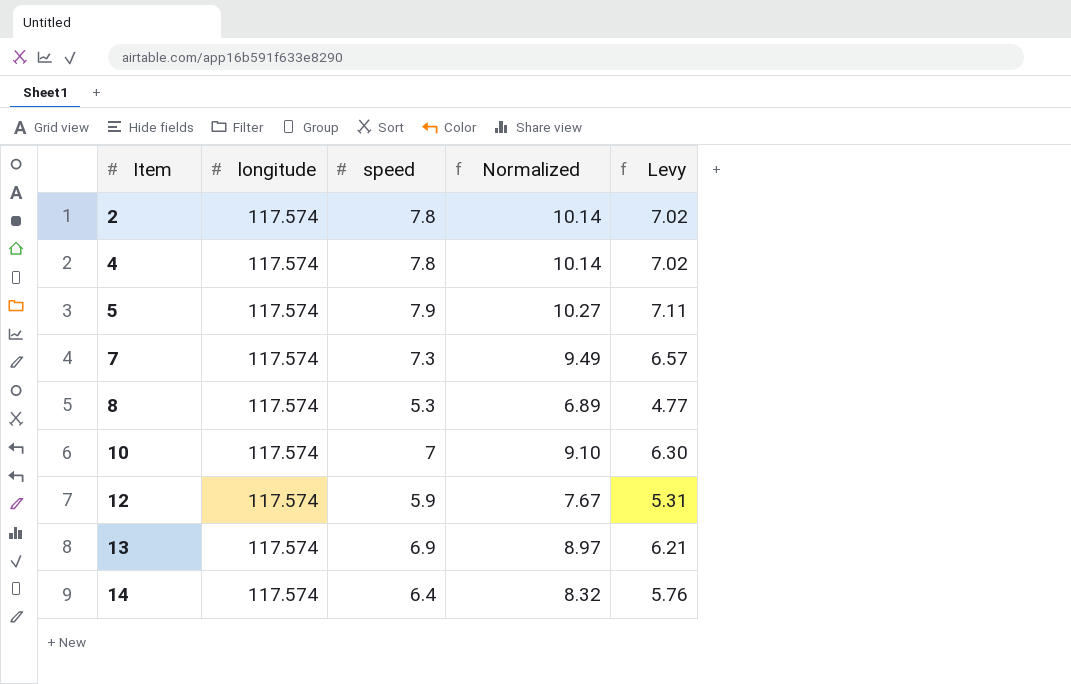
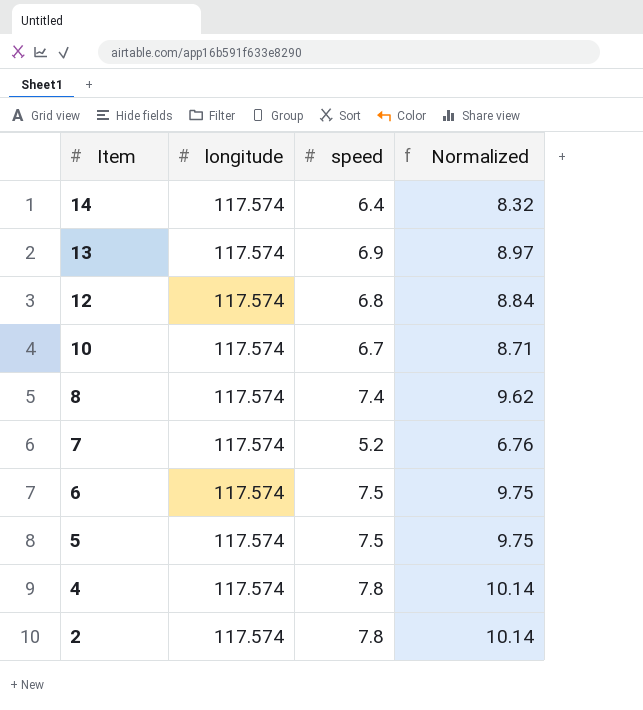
row order: Item ascending -> Item descending
column Levy | formula: [speed] * 0.9 -> none
12 | speed: 5.9 -> 6.8
12 | Normalized: 7.67 -> 8.84
10 | speed: 7 -> 6.7
10 | Normalized: 9.10 -> 8.71
8 | speed: 5.3 -> 7.4
8 | Normalized: 6.89 -> 9.62
7 | speed: 7.3 -> 5.2
7 | Normalized: 9.49 -> 6.76
row 6: none -> 117.574 | 7.5 | 9.75
5 | speed: 7.9 -> 7.5
5 | Normalized: 10.27 -> 9.75

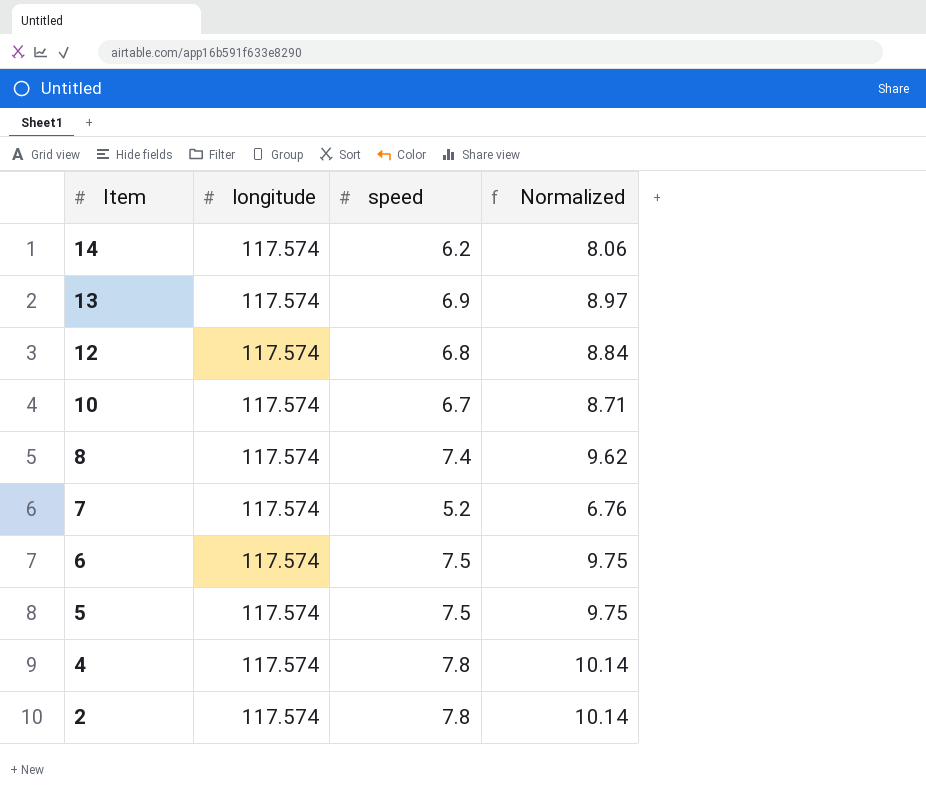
14 | speed: 6.4 -> 6.2
14 | Normalized: 8.32 -> 8.06

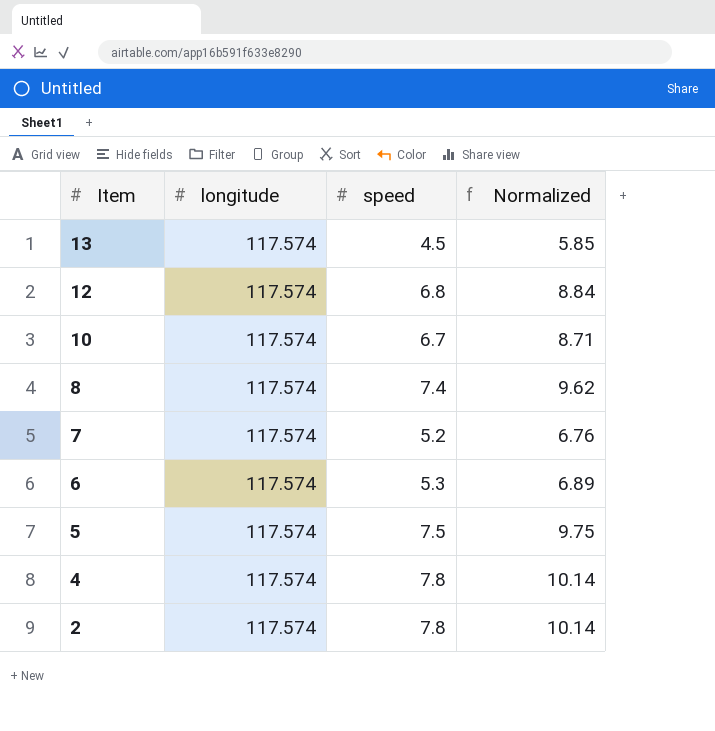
row 14: 117.574 | 6.2 | 8.06 -> none
13 | speed: 6.9 -> 4.5
13 | Normalized: 8.97 -> 5.85
6 | speed: 7.5 -> 5.3
6 | Normalized: 9.75 -> 6.89

